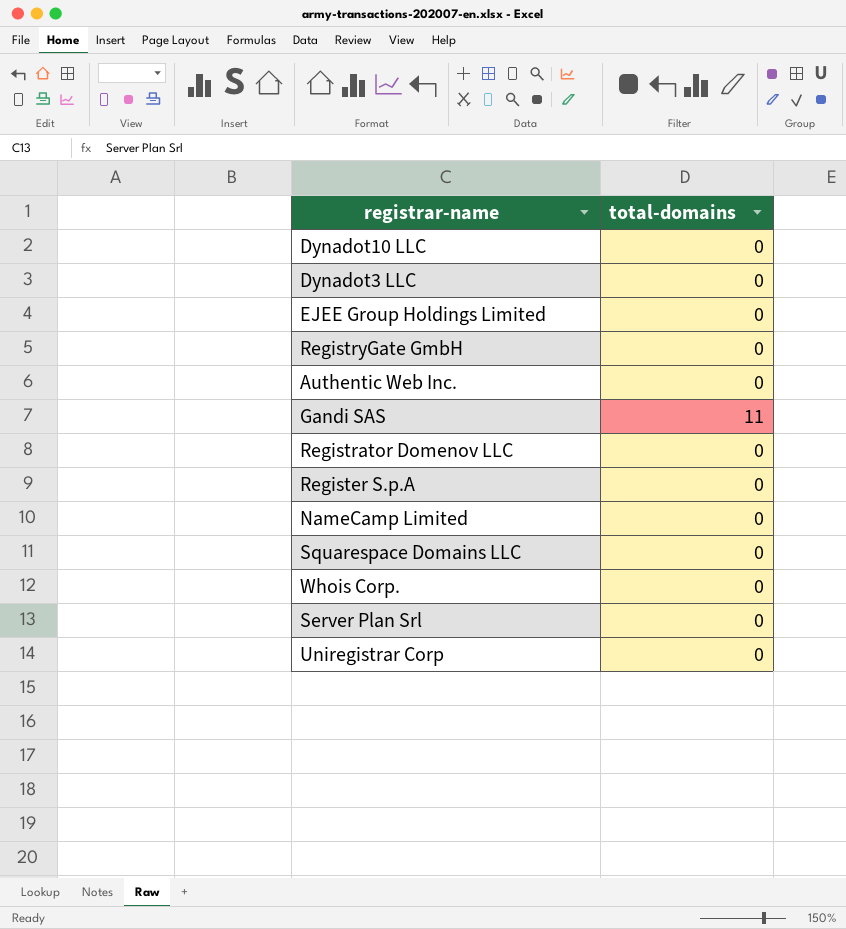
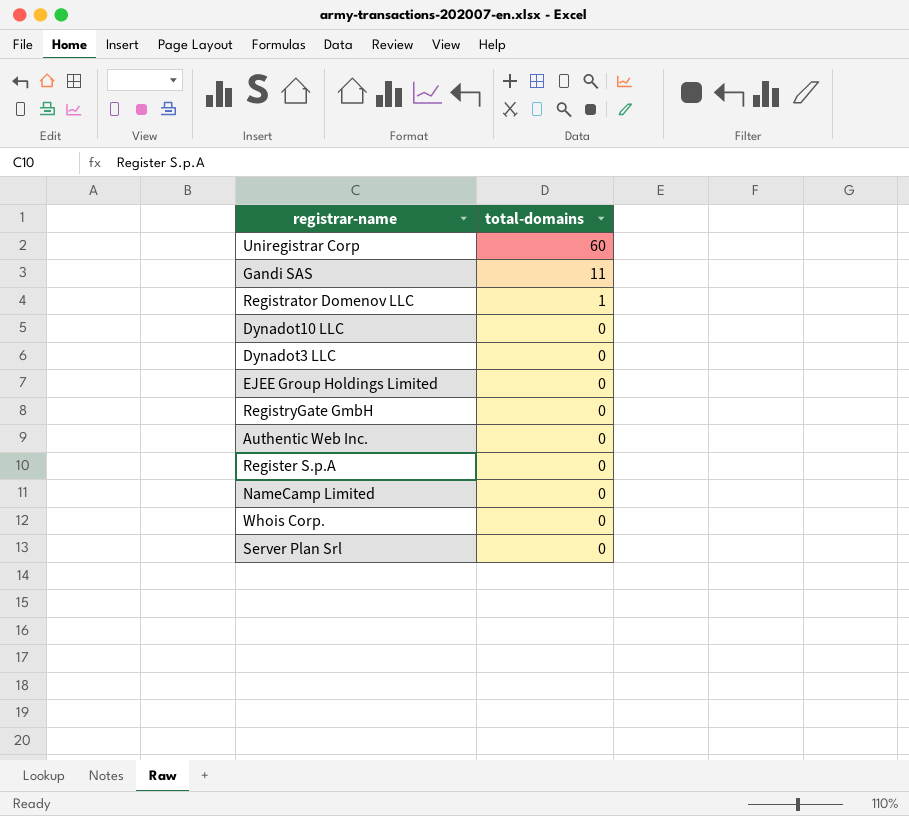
row order: none -> total-domains descending
row Squarespace Domains LLC: 0 -> none
Uniregistrar Corp | total-domains: 0 -> 60
Registrator Domenov LLC | total-domains: 0 -> 1

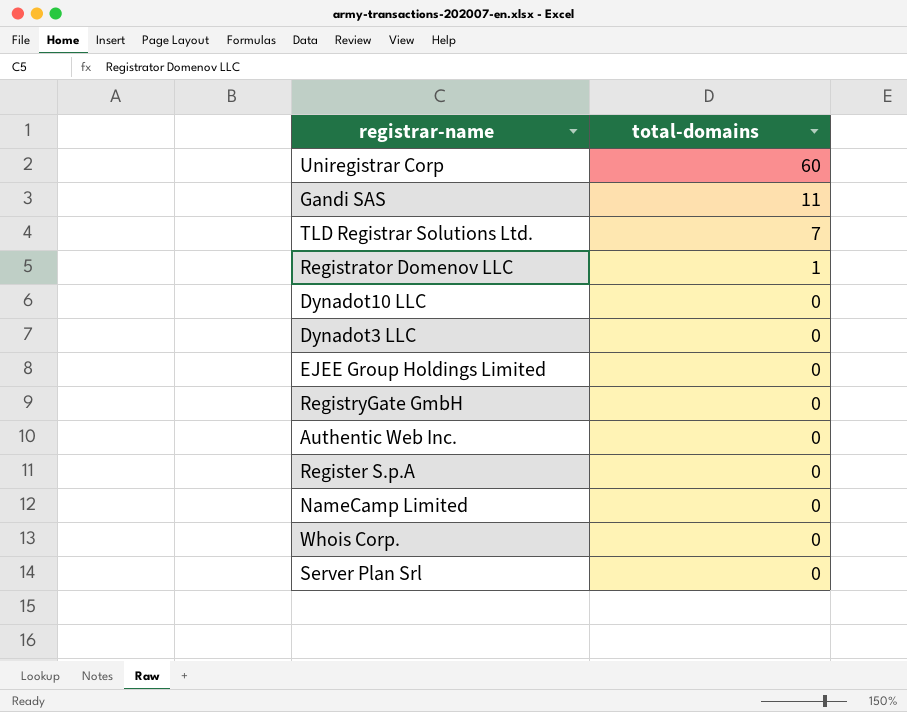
row TLD Registrar Solutions Ltd.: none -> 7

